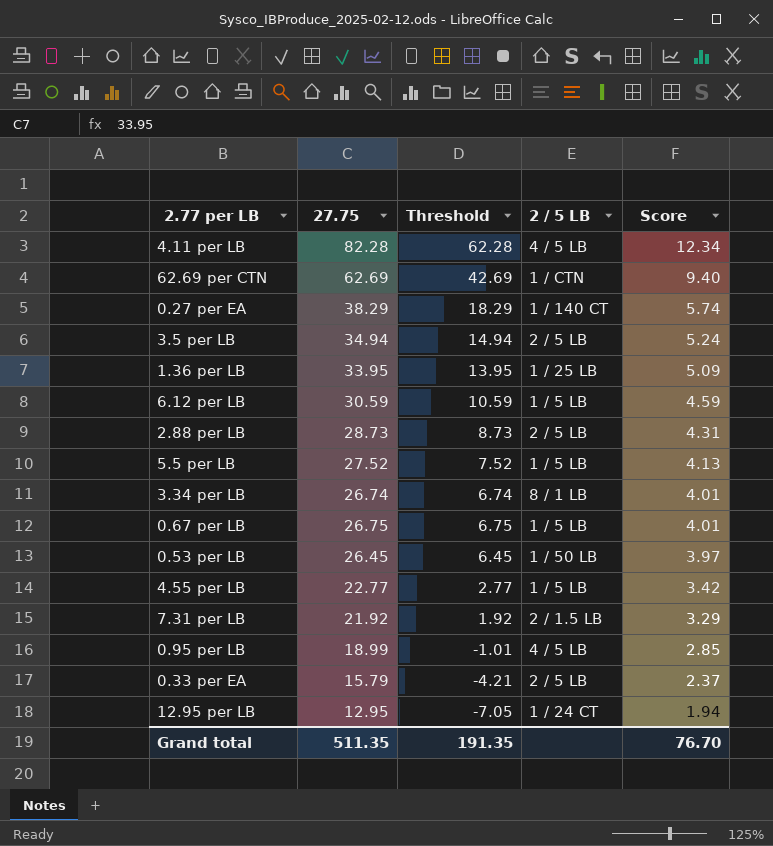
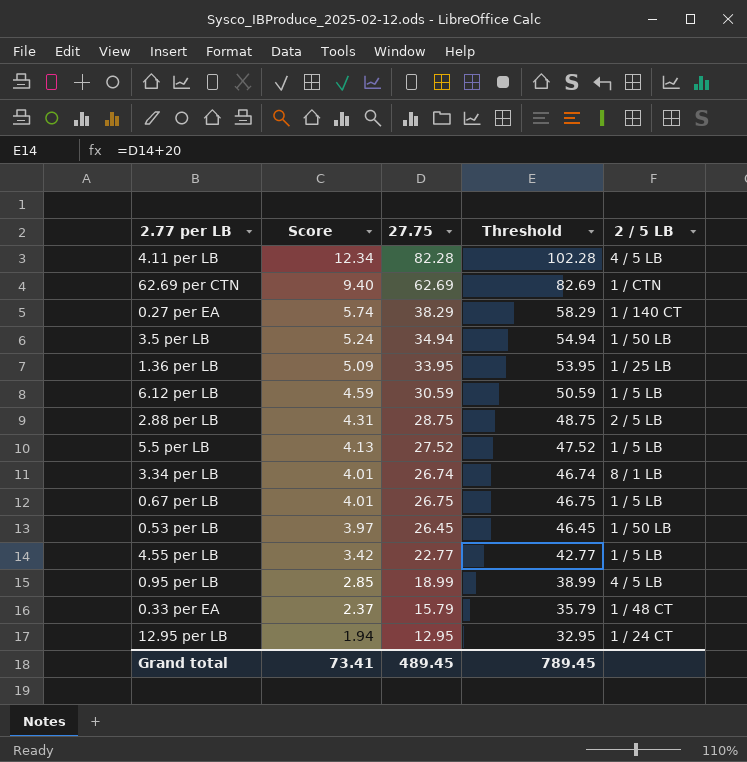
column Score | position: 5 -> 2
column Threshold | formula: [27.75] - 20 -> [27.75] + 20
row 7.31 per LB: 21.92 | 1.92 | 2 / 1.5 LB | 3.29 -> none
3.5 per LB | 2 / 5 LB: 2 / 5 LB -> 1 / 50 LB
2.88 per LB | 27.75: 28.73 -> 28.75
0.33 per EA | 2 / 5 LB: 2 / 5 LB -> 1 / 48 CT
Grand total | Score: 76.70 -> 73.41
Grand total | 27.75: 511.35 -> 489.45
Grand total | Threshold: 191.35 -> 789.45

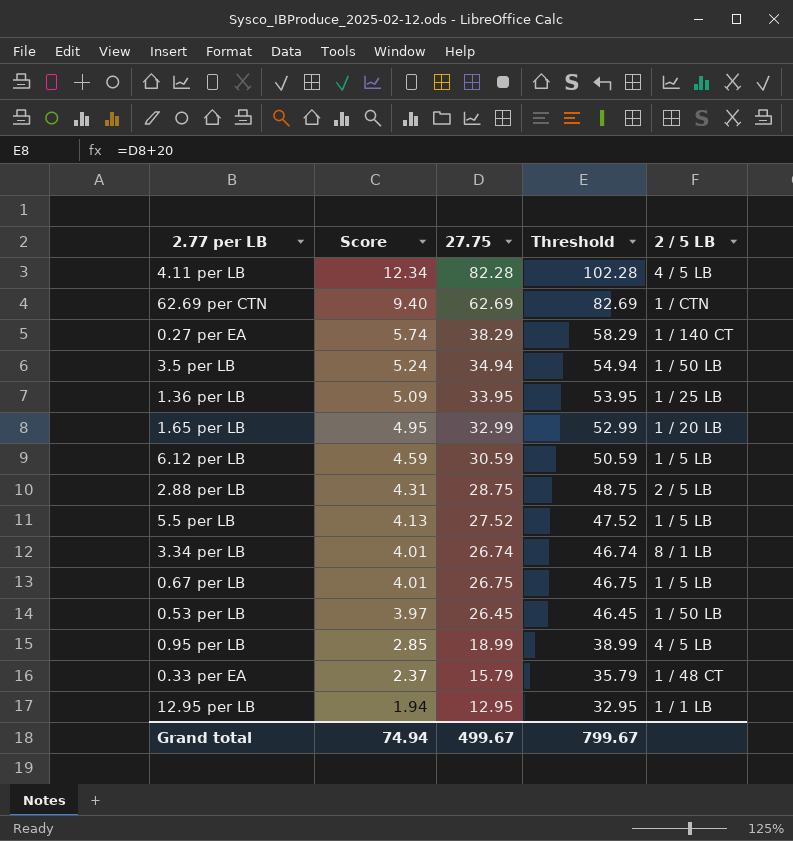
row 4.55 per LB: 3.42 | 22.77 | 42.77 | 1 / 5 LB -> none
row 1.65 per LB: none -> 4.95 | 32.99 | 52.99 | 1 / 20 LB
12.95 per LB | 2 / 5 LB: 1 / 24 CT -> 1 / 1 LB
Grand total | Score: 73.41 -> 74.94
Grand total | 27.75: 489.45 -> 499.67
Grand total | Threshold: 789.45 -> 799.67

